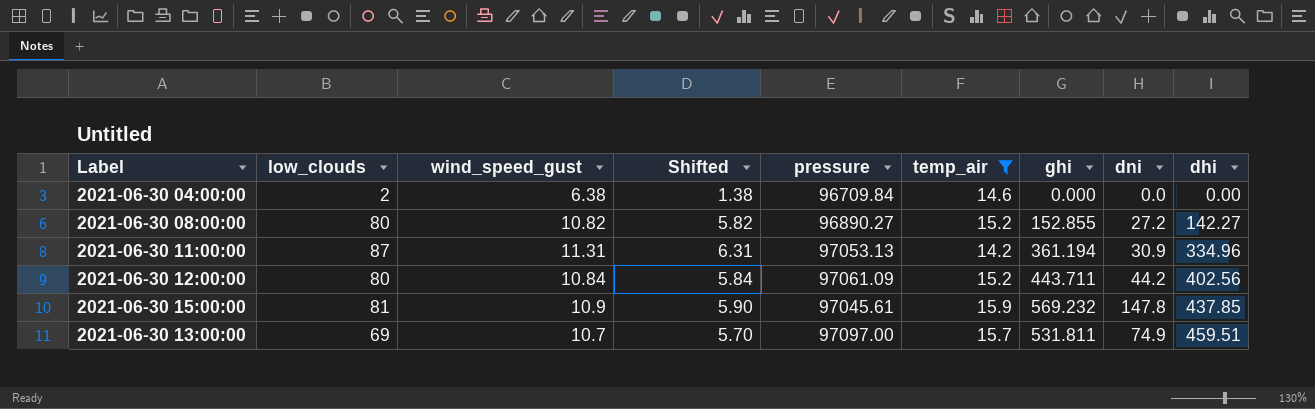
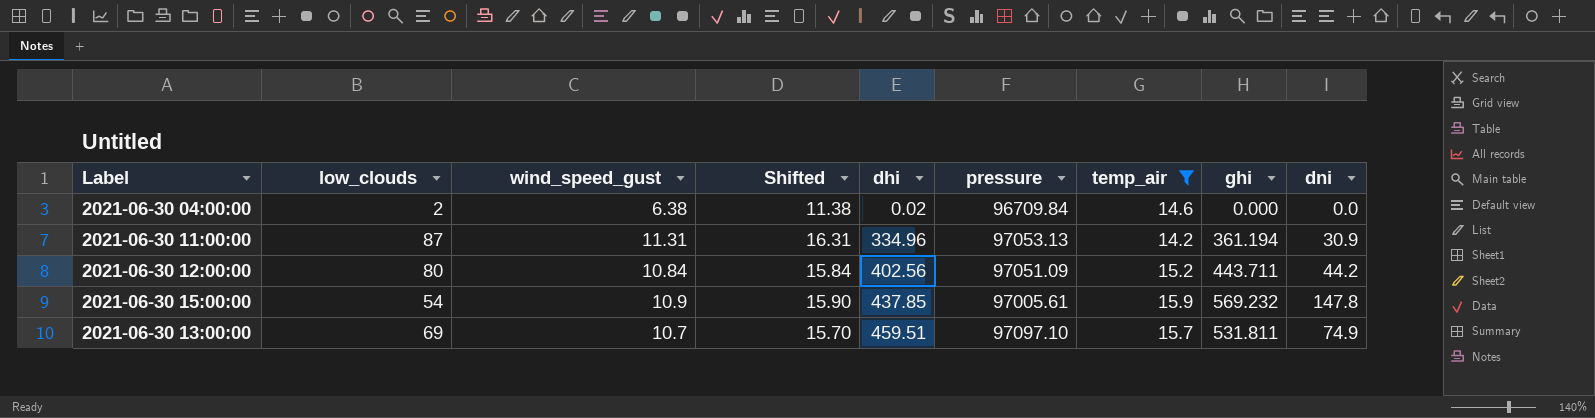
column Shifted | formula: [wind_speed_gust] - 5 -> [wind_speed_gust] + 5
column dhi | position: 9 -> 5
row 2021-06-30 08:00:00: 80 | 10.82 | 5.82 | 96890.27 | 15.2 | 152.855 | 27.2 | 142.27 -> none
2021-06-30 04:00:00 | dhi: 0.00 -> 0.02
2021-06-30 12:00:00 | pressure: 97061.09 -> 97051.09
2021-06-30 15:00:00 | low_clouds: 81 -> 54
2021-06-30 15:00:00 | pressure: 97045.61 -> 97005.61
2021-06-30 13:00:00 | pressure: 97097.00 -> 97097.10

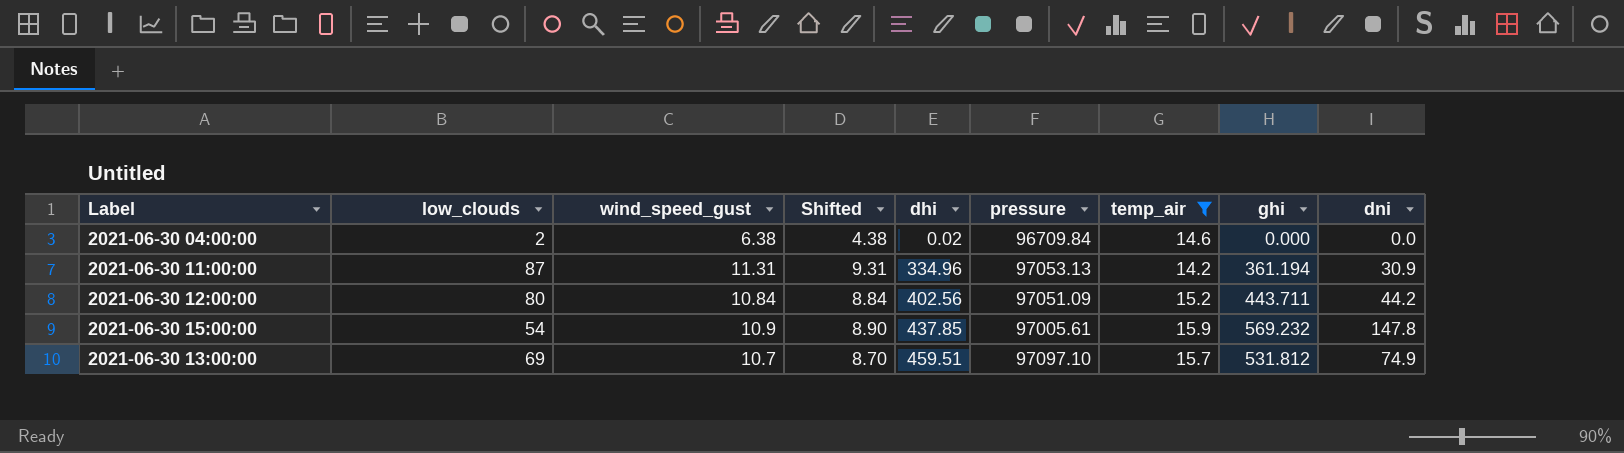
column Shifted | formula: [wind_speed_gust] + 5 -> [wind_speed_gust] - 2
2021-06-30 13:00:00 | ghi: 531.811 -> 531.812

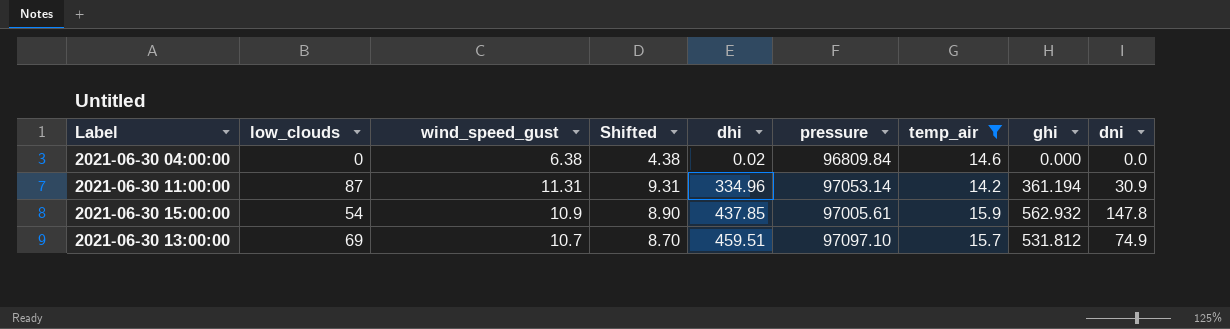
row 2021-06-30 12:00:00: 80 | 10.84 | 8.84 | 402.56 | 97051.09 | 15.2 | 443.711 | 44.2 -> none
2021-06-30 04:00:00 | low_clouds: 2 -> 0
2021-06-30 04:00:00 | pressure: 96709.84 -> 96809.84
2021-06-30 11:00:00 | pressure: 97053.13 -> 97053.14
2021-06-30 15:00:00 | ghi: 569.232 -> 562.932

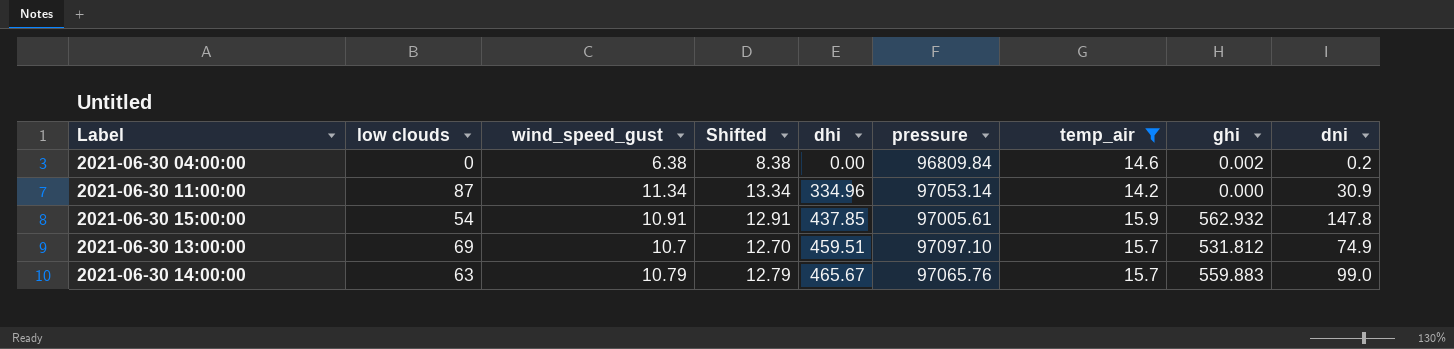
column name: low_clouds -> low clouds
column Shifted | formula: [wind_speed_gust] - 2 -> [wind_speed_gust] + 2
2021-06-30 04:00:00 | dhi: 0.02 -> 0.00
2021-06-30 04:00:00 | ghi: 0.000 -> 0.002
2021-06-30 04:00:00 | dni: 0.0 -> 0.2
2021-06-30 11:00:00 | wind_speed_gust: 11.31 -> 11.34
2021-06-30 11:00:00 | ghi: 361.194 -> 0.000
2021-06-30 15:00:00 | wind_speed_gust: 10.9 -> 10.91
row 2021-06-30 14:00:00: none -> 63 | 10.79 | 12.79 | 465.67 | 97065.76 | 15.7 | 559.883 | 99.0

